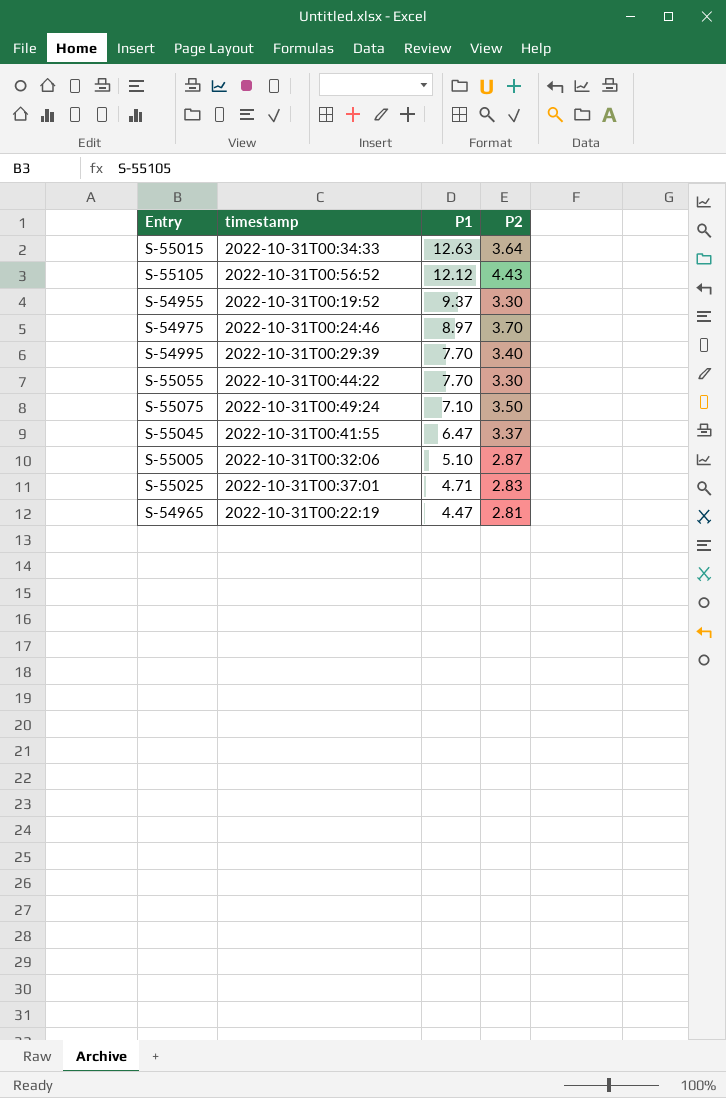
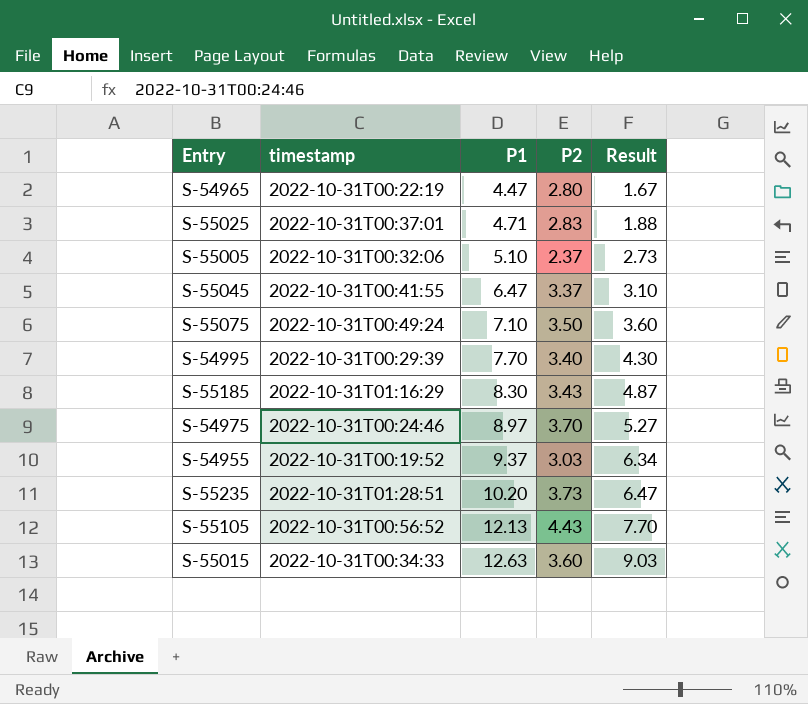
row order: P1 descending -> P1 ascending
column Result | formula: none -> [P1] - [P2]
row S-55055: 2022-10-31T00:44:22 | 7.70 | 3.30 -> none
S-54965 | P2: 2.81 -> 2.80
S-55005 | P2: 2.87 -> 2.37
row S-55185: none -> 2022-10-31T01:16:29 | 8.30 | 3.43 | 4.87
S-54955 | P2: 3.30 -> 3.03
row S-55235: none -> 2022-10-31T01:28:51 | 10.20 | 3.73 | 6.47
S-55105 | P1: 12.12 -> 12.13
S-55015 | P2: 3.64 -> 3.60

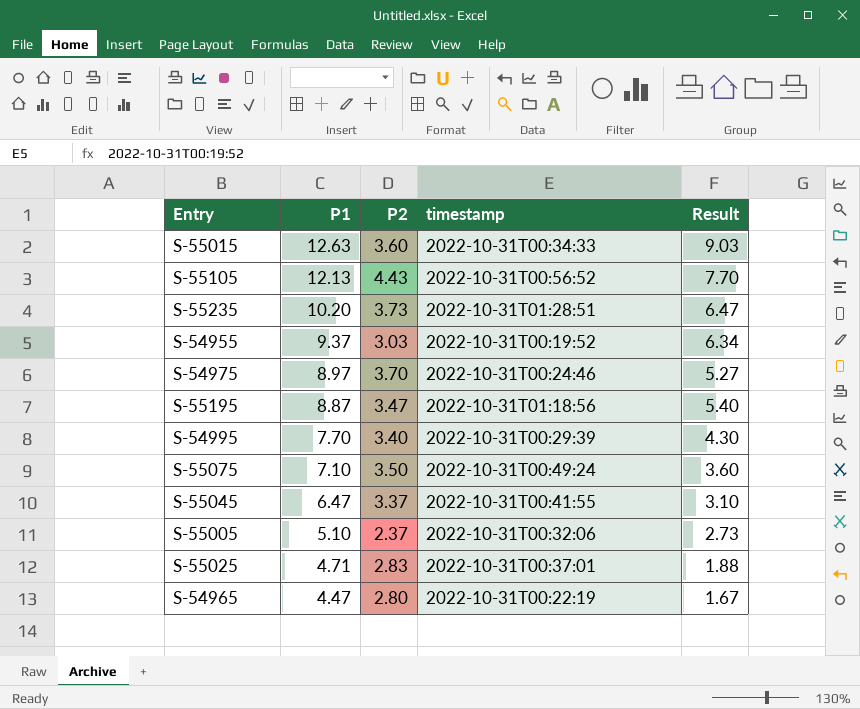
row order: P1 ascending -> P1 descending
column timestamp | position: 2 -> 4
row S-55185: 2022-10-31T01:16:29 | 8.30 | 3.43 | 4.87 -> none
row S-55195: none -> 8.87 | 3.47 | 2022-10-31T01:18:56 | 5.40

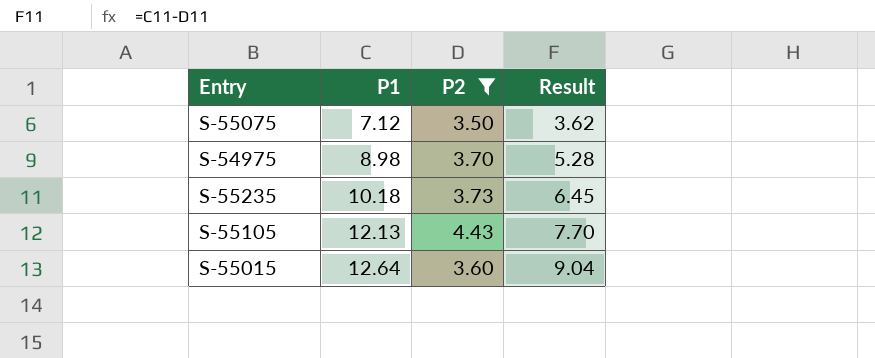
filter: none -> P2 >= 3.50
row order: P1 descending -> P1 ascending
column timestamp | position: 4 -> none
S-55075 | P1: 7.10 -> 7.12
S-55075 | Result: 3.60 -> 3.62
S-54975 | P1: 8.97 -> 8.98
S-54975 | Result: 5.27 -> 5.28
S-55235 | P1: 10.20 -> 10.18
S-55235 | Result: 6.47 -> 6.45
S-55015 | P1: 12.63 -> 12.64
S-55015 | Result: 9.03 -> 9.04

